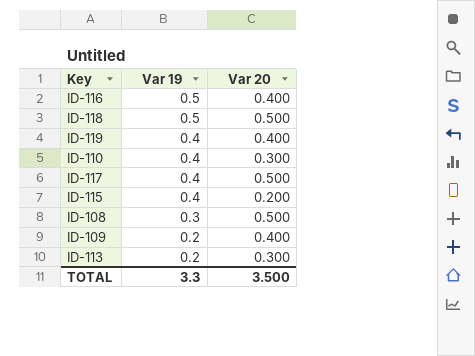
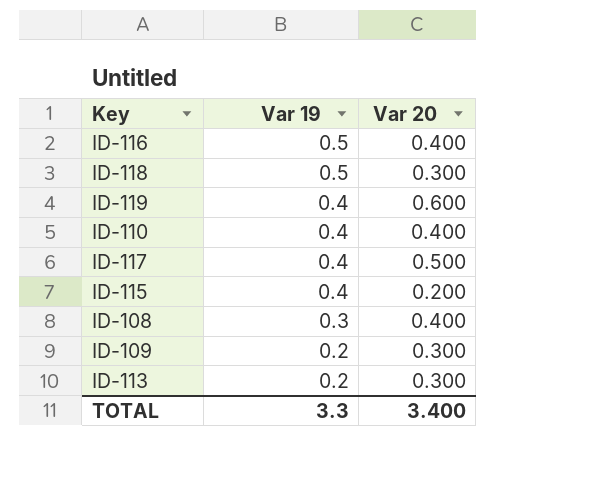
ID-118 | Var 20: 0.500 -> 0.300
ID-119 | Var 20: 0.400 -> 0.600
ID-110 | Var 20: 0.300 -> 0.400
ID-108 | Var 20: 0.500 -> 0.400
ID-109 | Var 20: 0.400 -> 0.300
TOTAL | Var 20: 3.500 -> 3.400

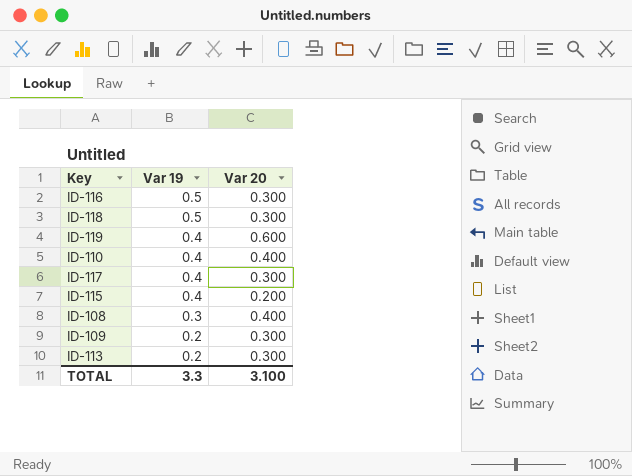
ID-116 | Var 20: 0.400 -> 0.300
ID-117 | Var 20: 0.500 -> 0.300
TOTAL | Var 20: 3.400 -> 3.100

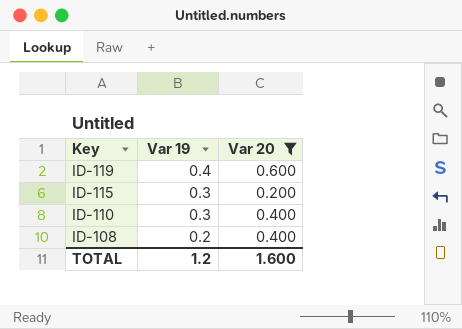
filter: none -> Var 20 != 0.300
row order: Var 19 descending -> Key descending
ID-115 | Var 19: 0.4 -> 0.3
ID-110 | Var 19: 0.4 -> 0.3
ID-108 | Var 19: 0.3 -> 0.2
TOTAL | Var 19: 3.3 -> 1.2
TOTAL | Var 20: 3.100 -> 1.600

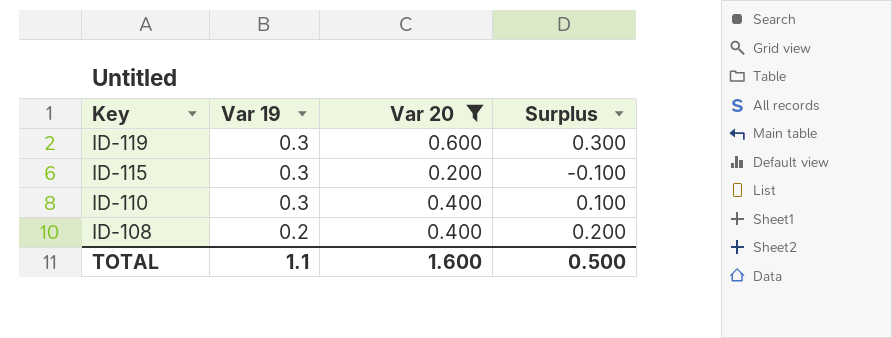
column Surplus | formula: none -> [Var 20] - [Var 19]
ID-119 | Var 19: 0.4 -> 0.3
TOTAL | Var 19: 1.2 -> 1.1

